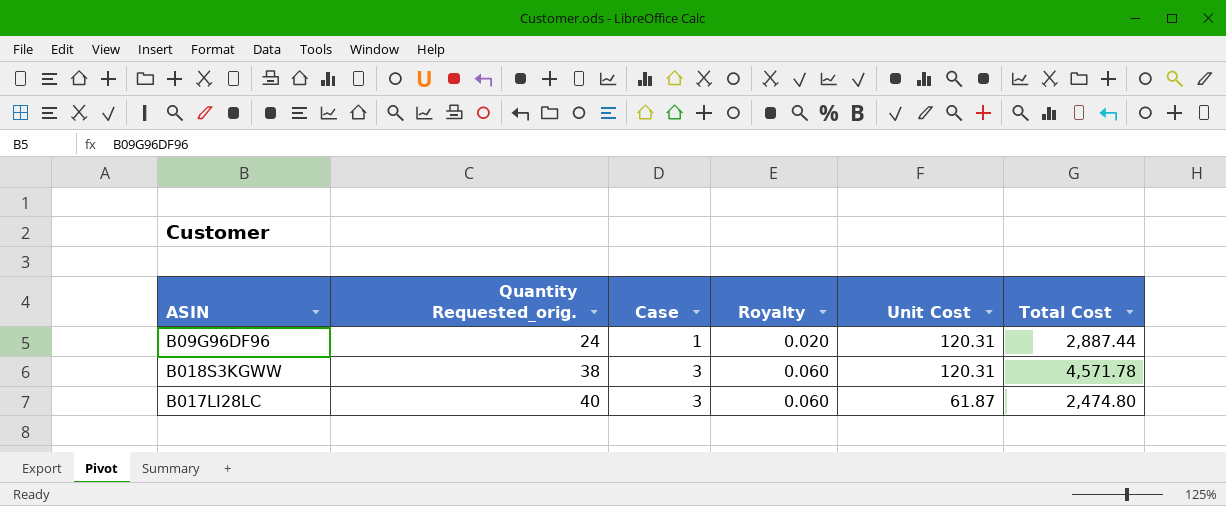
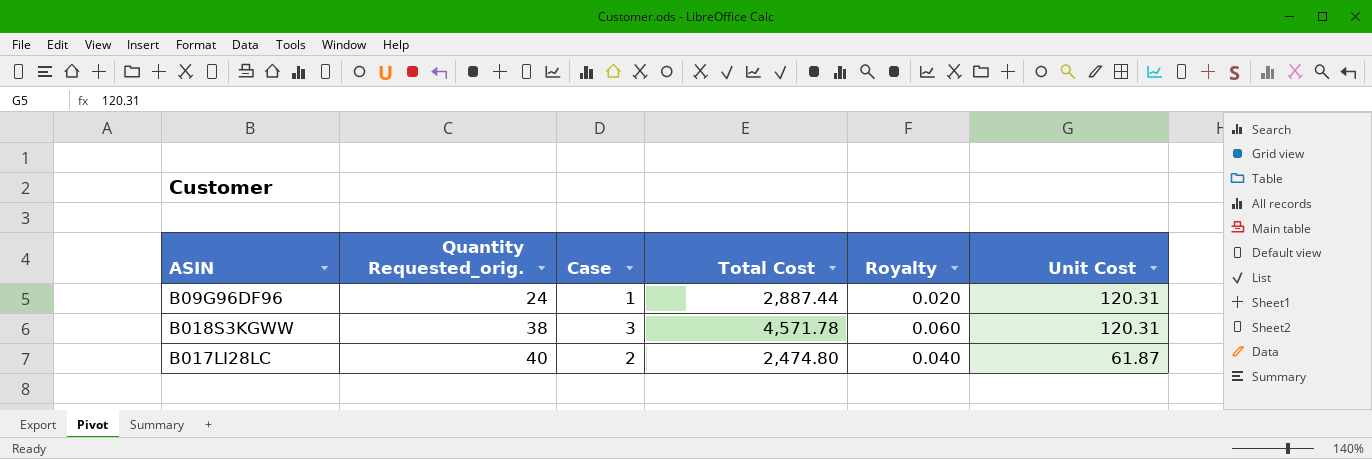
column Total Cost | position: 6 -> 4
B017LI28LC | Case: 3 -> 2
B017LI28LC | Royalty: 0.060 -> 0.040

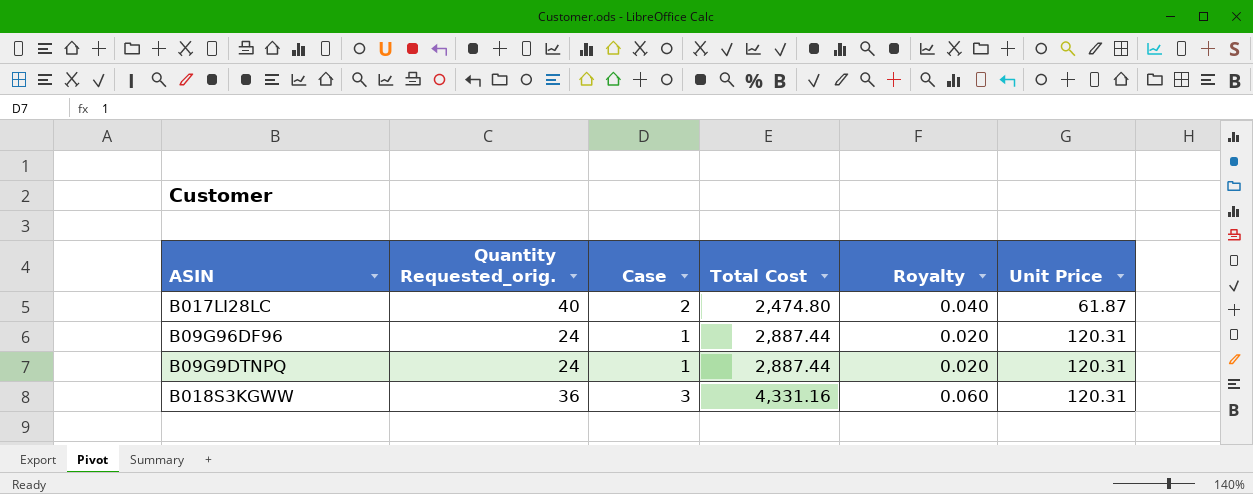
row order: Quantity Requested_orig. ascending -> Total Cost ascending
column name: Unit Cost -> Unit Price
row B09G9DTNPQ: none -> 24 | 1 | 2,887.44 | 0.020 | 120.31
B018S3KGWW | Quantity Requested_orig.: 38 -> 36
B018S3KGWW | Total Cost: 4,571.78 -> 4,331.16

